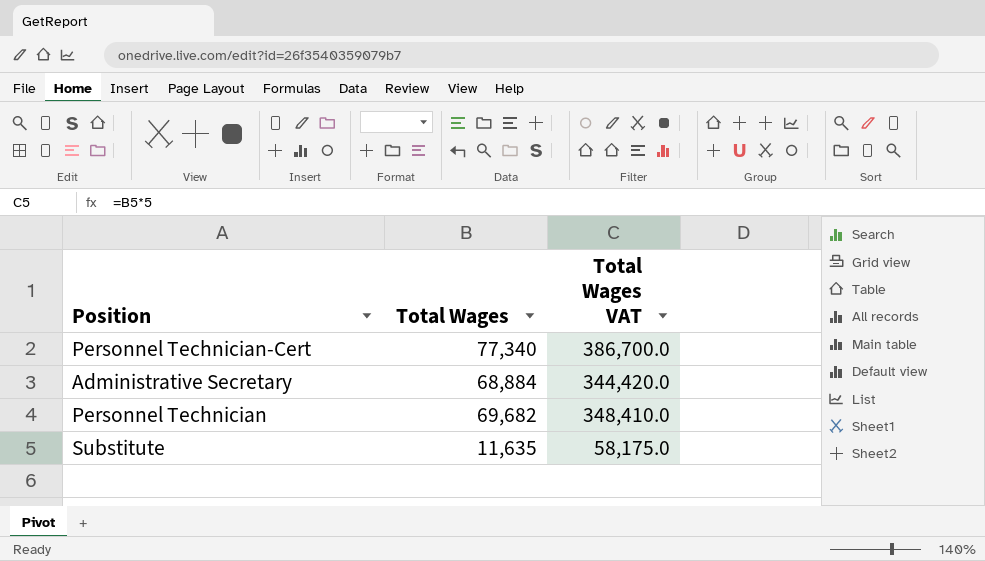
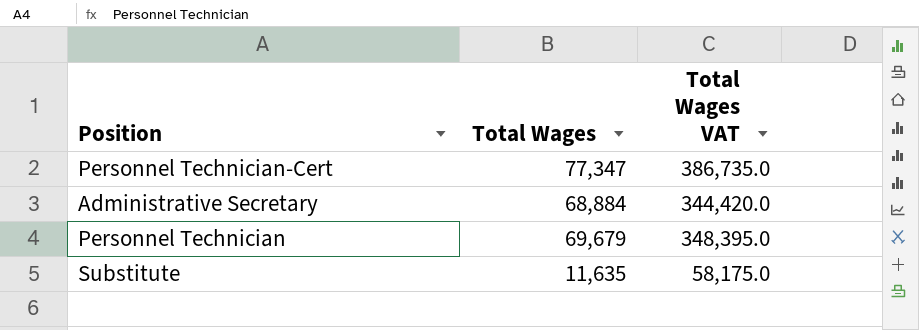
Personnel Technician-Cert | Total Wages: 77,340 -> 77,347
Personnel Technician-Cert | Total Wages VAT: 386,700.0 -> 386,735.0
Personnel Technician | Total Wages: 69,682 -> 69,679
Personnel Technician | Total Wages VAT: 348,410.0 -> 348,395.0

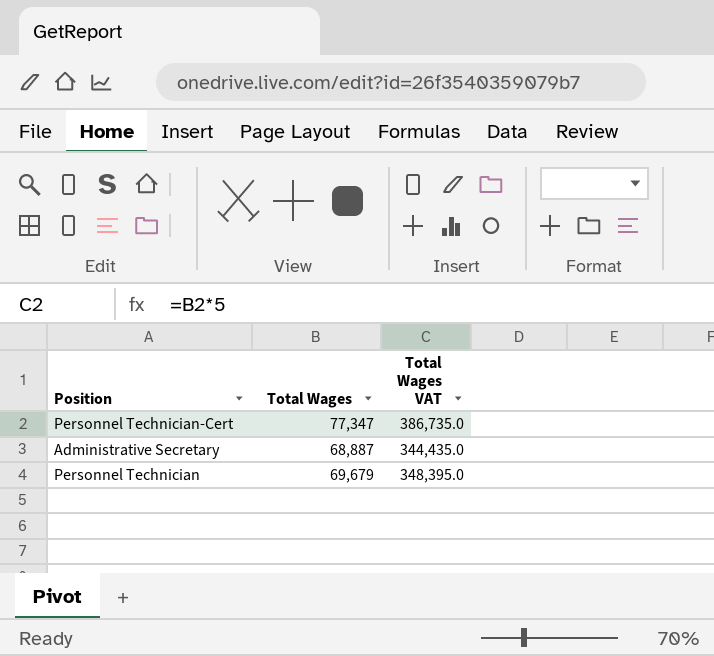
row Substitute: 11,635 | 58,175.0 -> none
Administrative Secretary | Total Wages: 68,884 -> 68,887
Administrative Secretary | Total Wages VAT: 344,420.0 -> 344,435.0

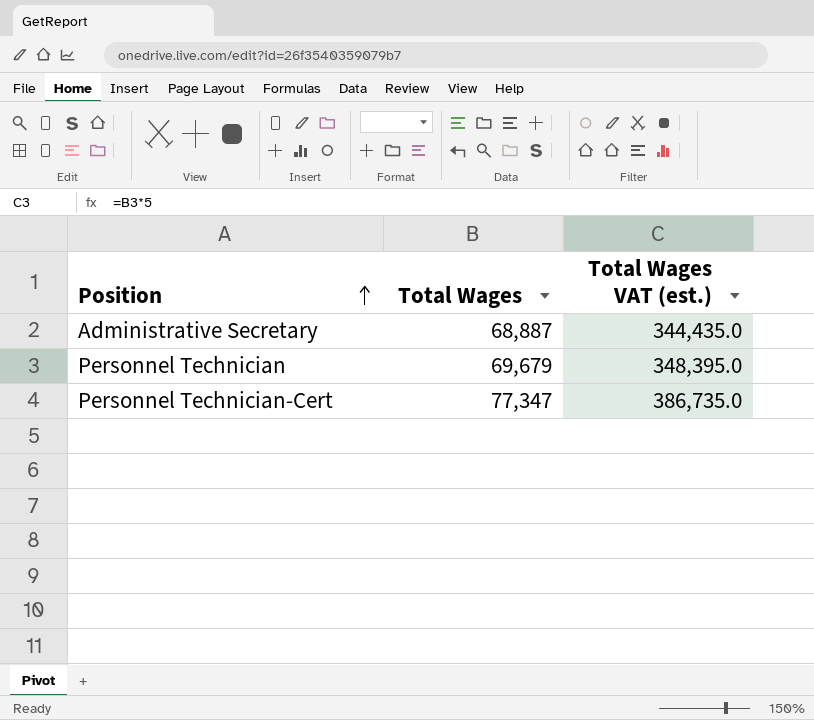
row order: none -> Position ascending
column name: Total Wages VAT -> Total Wages VAT (est.)

